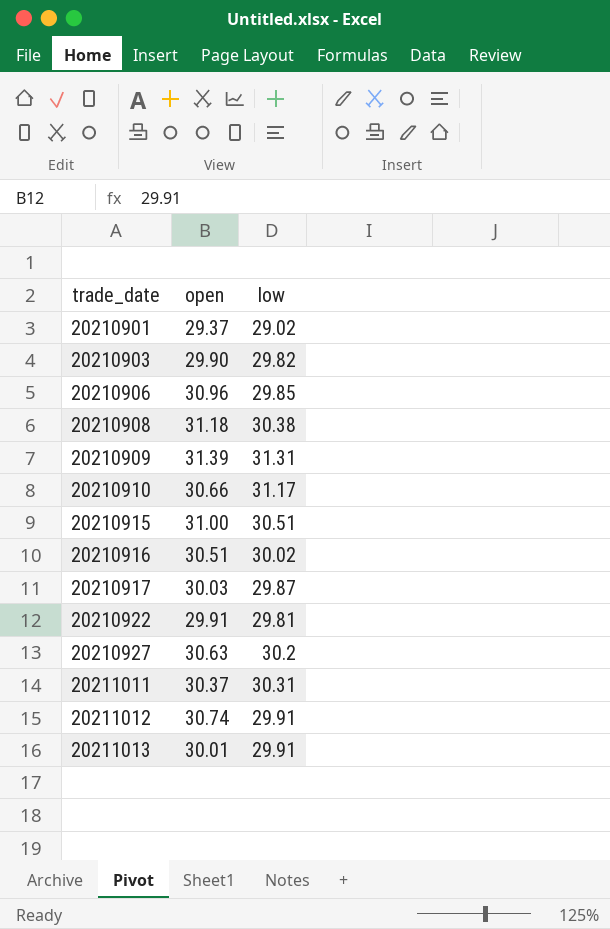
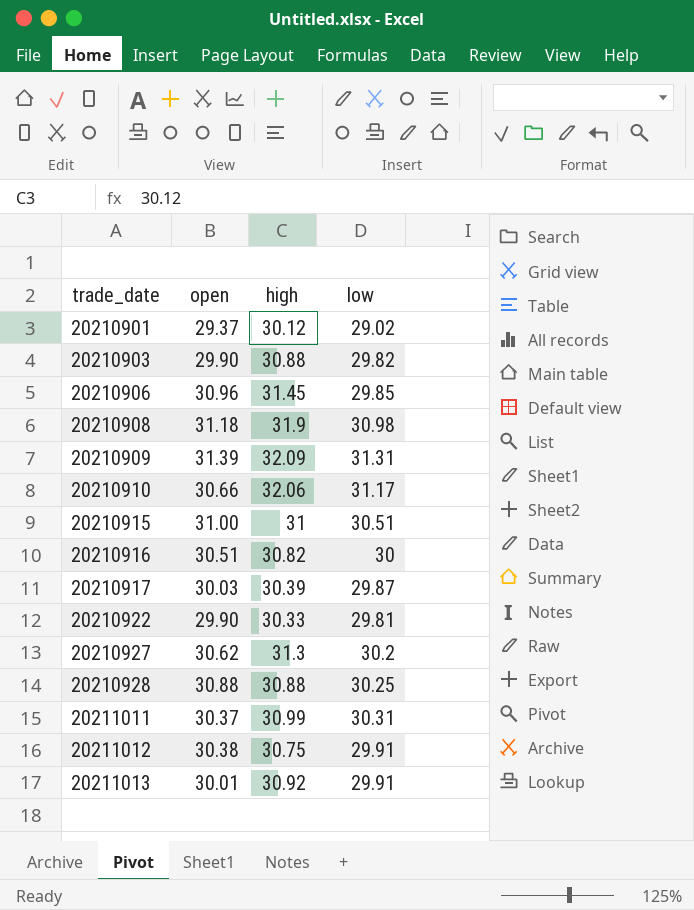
column high | position: none -> 3
20210908 | low: 30.38 -> 30.98
20210916 | low: 30.02 -> 30
20210922 | open: 29.91 -> 29.90
20210927 | open: 30.63 -> 30.62
row 20210928: none -> 30.88 | 30.88 | 30.25
20211012 | open: 30.74 -> 30.38

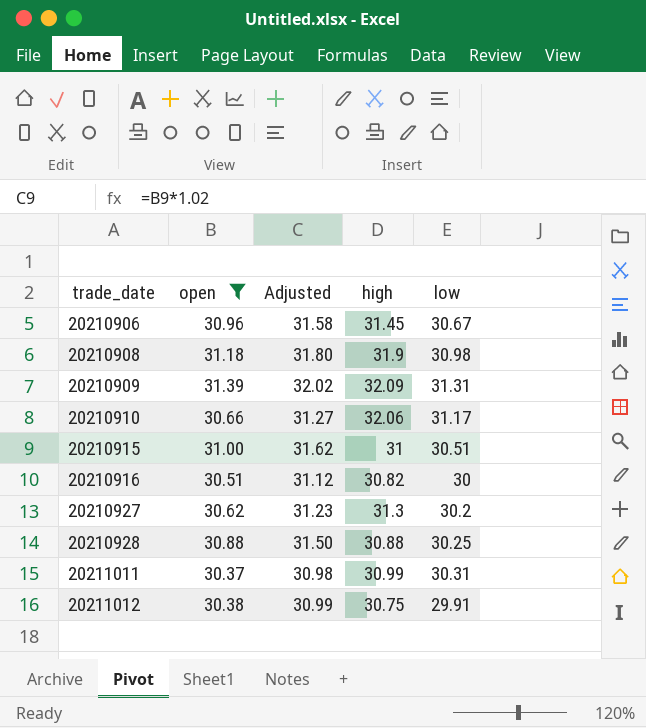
filter: none -> open >= 30.37
column Adjusted | formula: none -> [open] * 1.02
20210906 | low: 29.85 -> 30.67

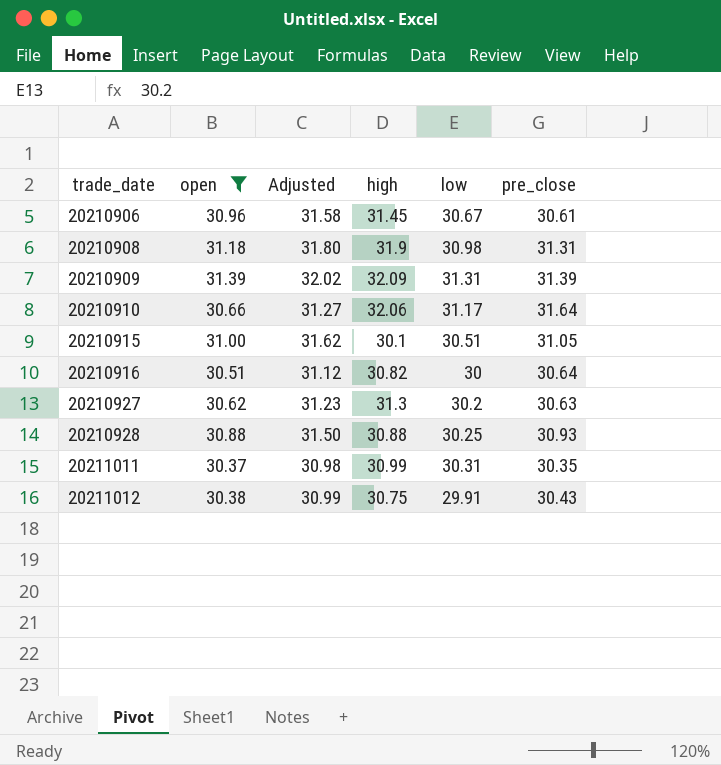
column pre_close | position: none -> 6
20210915 | high: 31 -> 30.1

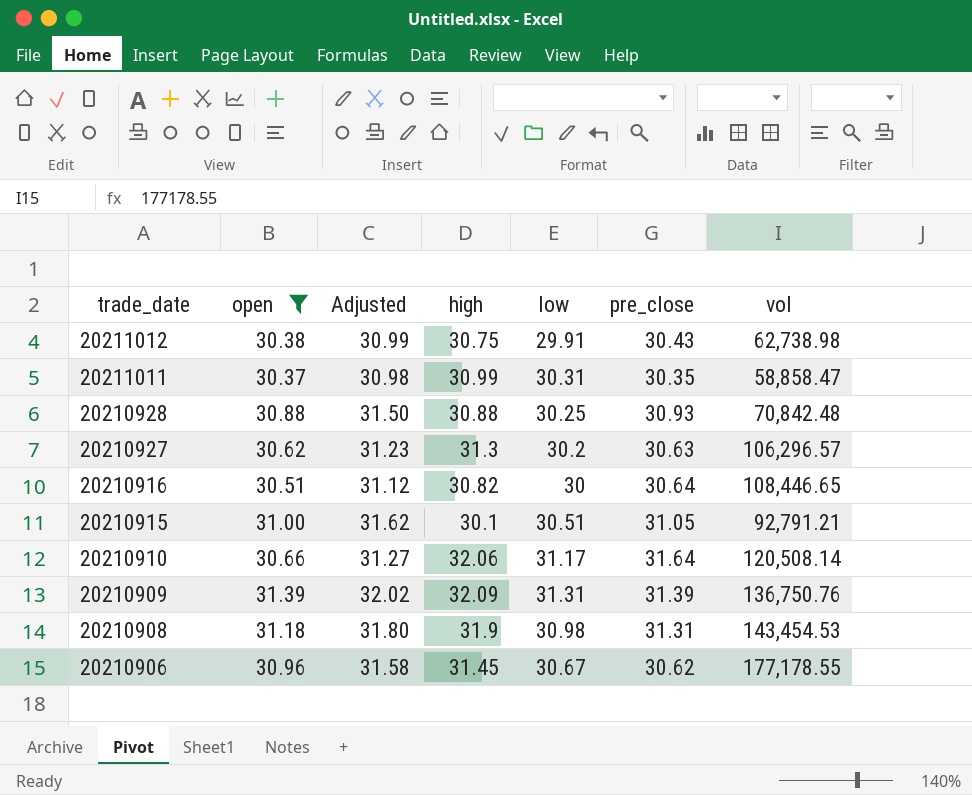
row order: trade_date ascending -> trade_date descending
column vol | position: none -> 7
20210906 | pre_close: 30.61 -> 30.62

